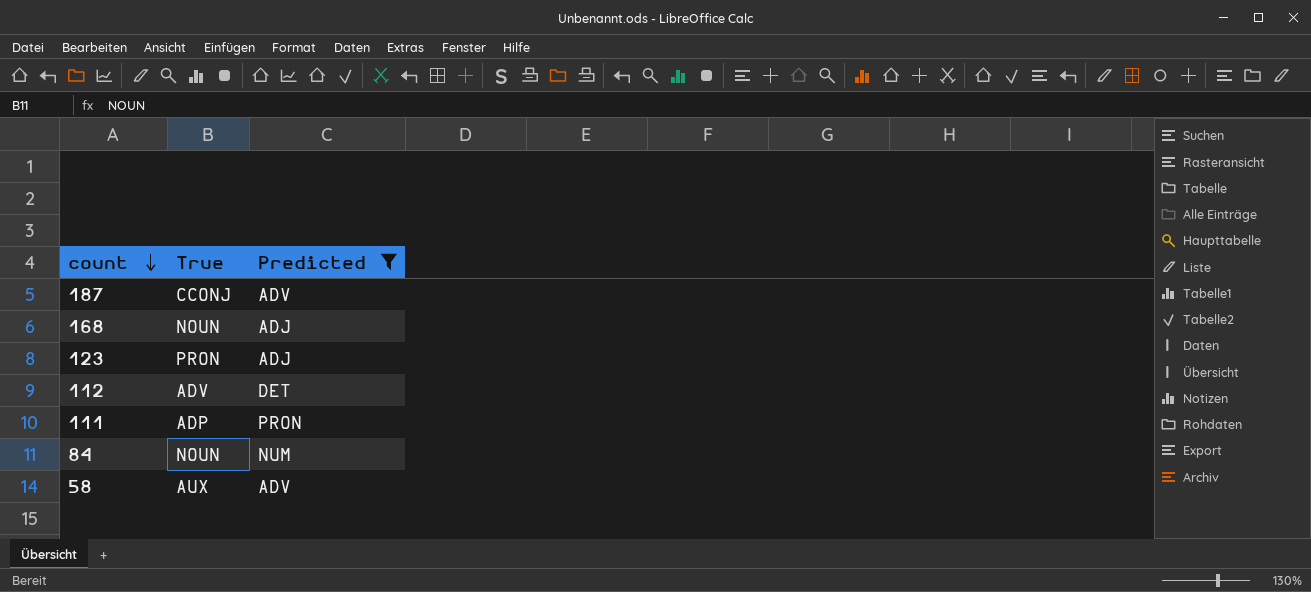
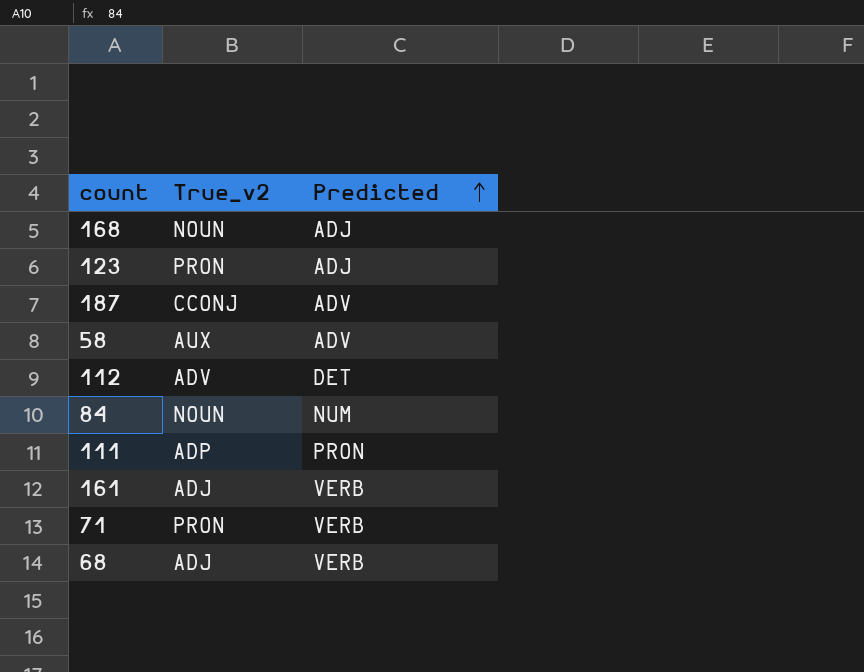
filter: Predicted != VERB -> none
row order: count descending -> Predicted ascending
column name: True -> True_v2

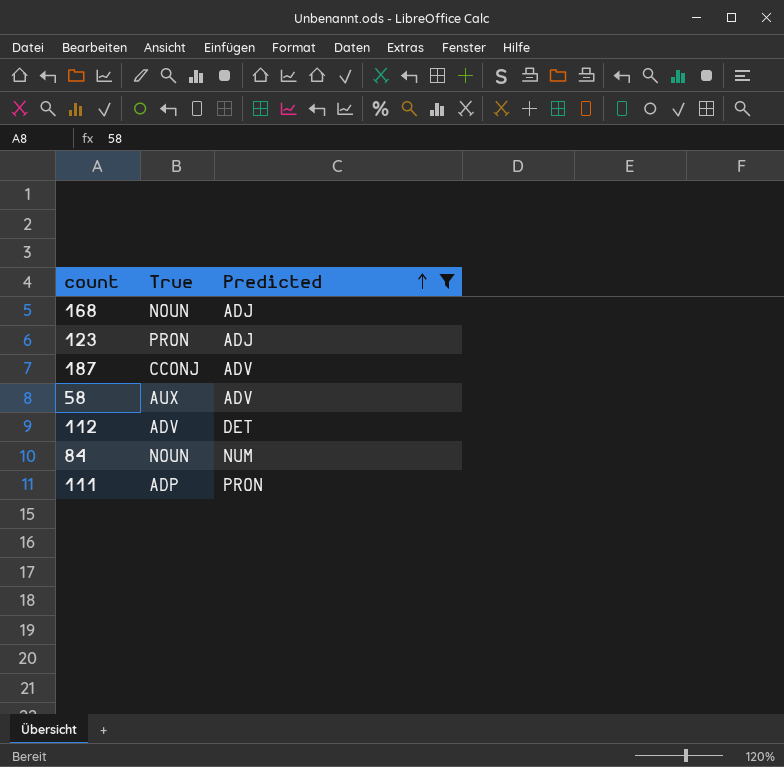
filter: none -> Predicted != VERB
column name: True_v2 -> True

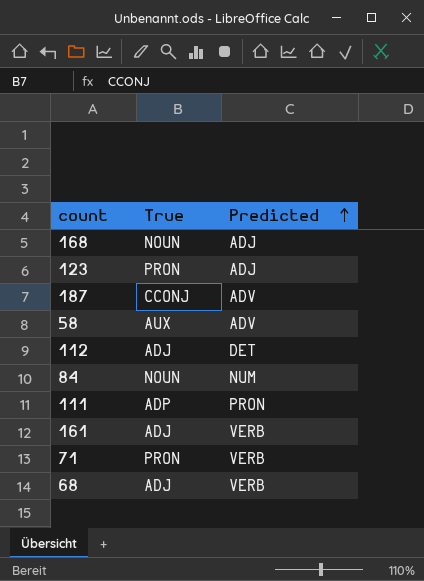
filter: Predicted != VERB -> none
112 | True: ADV -> ADJ

